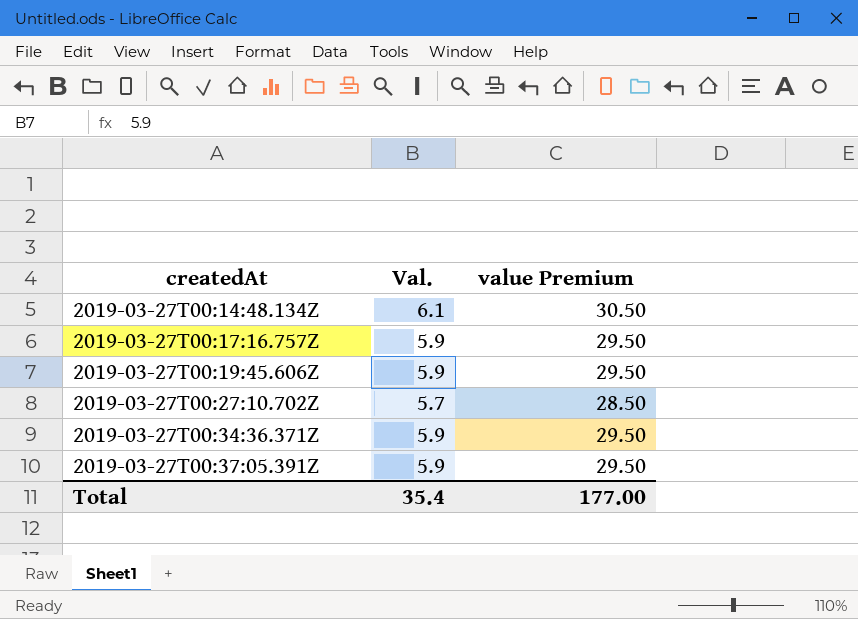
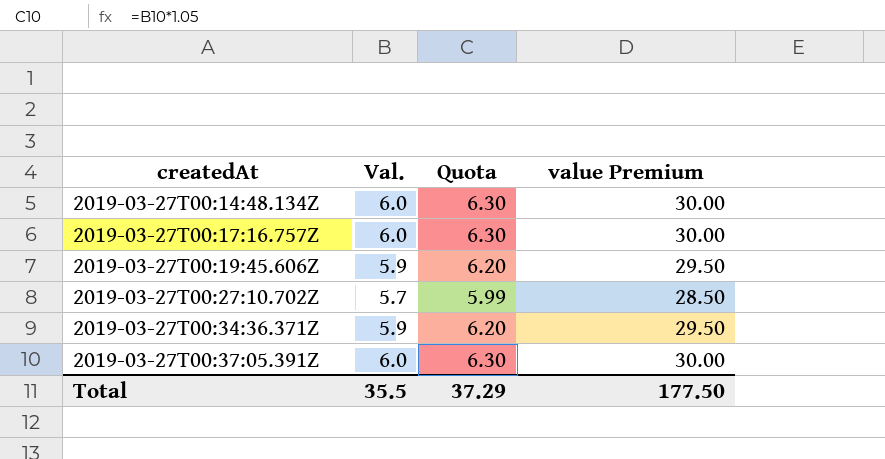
column Quota | formula: none -> [Val.] * 1.05
2019-03-27T00:14:48.134Z | Val.: 6.1 -> 6.0
2019-03-27T00:14:48.134Z | value Premium: 30.50 -> 30.00
2019-03-27T00:17:16.757Z | Val.: 5.9 -> 6.0
2019-03-27T00:17:16.757Z | value Premium: 29.50 -> 30.00
2019-03-27T00:37:05.391Z | Val.: 5.9 -> 6.0
2019-03-27T00:37:05.391Z | value Premium: 29.50 -> 30.00
Total | Val.: 35.4 -> 35.5
Total | value Premium: 177.00 -> 177.50

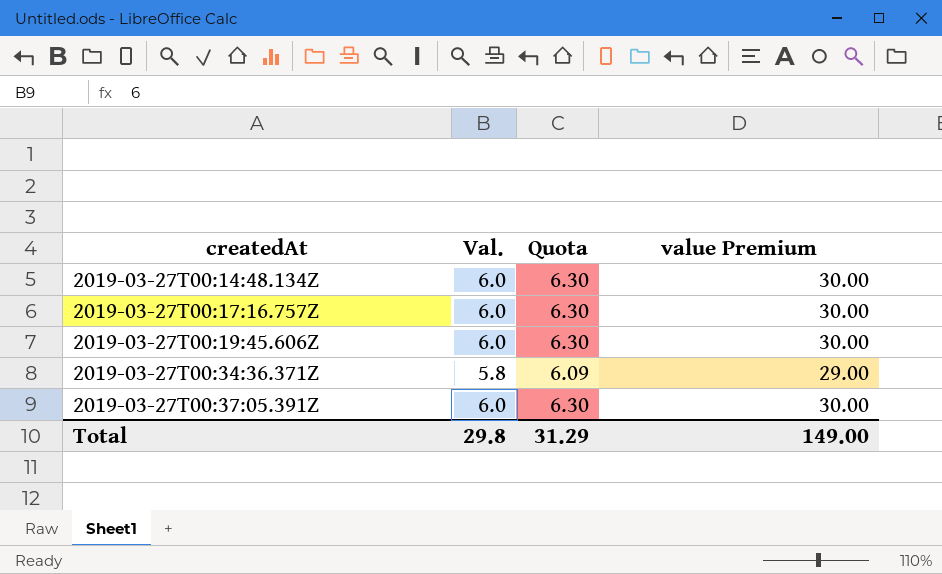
row 2019-03-27T00:27:10.702Z: 5.7 | 5.99 | 28.50 -> none
2019-03-27T00:19:45.606Z | Val.: 5.9 -> 6.0
2019-03-27T00:19:45.606Z | Quota: 6.20 -> 6.30
2019-03-27T00:19:45.606Z | value Premium: 29.50 -> 30.00
2019-03-27T00:34:36.371Z | Val.: 5.9 -> 5.8
2019-03-27T00:34:36.371Z | Quota: 6.20 -> 6.09
2019-03-27T00:34:36.371Z | value Premium: 29.50 -> 29.00
Total | Val.: 35.5 -> 29.8
Total | Quota: 37.29 -> 31.29
Total | value Premium: 177.50 -> 149.00

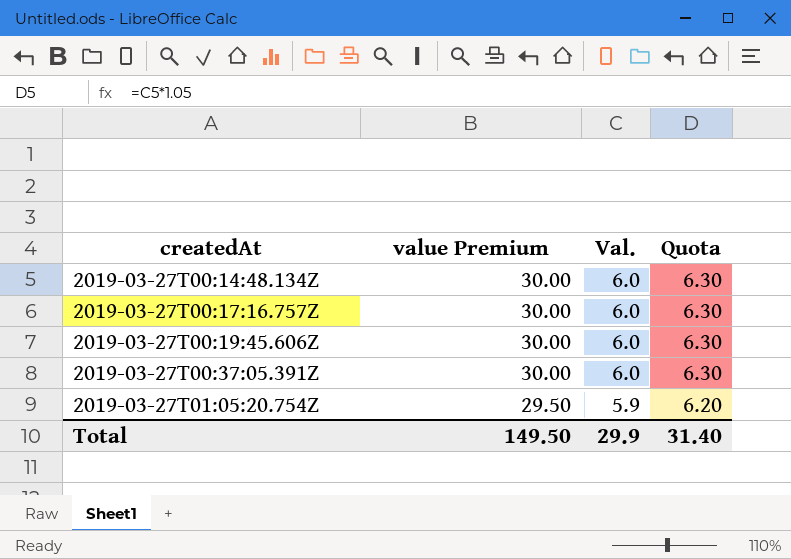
column value Premium | position: 4 -> 2
row 2019-03-27T00:34:36.371Z: 5.8 | 6.09 | 29.00 -> none
row 2019-03-27T01:05:20.754Z: none -> 29.50 | 5.9 | 6.20
Total | value Premium: 149.00 -> 149.50
Total | Val.: 29.8 -> 29.9
Total | Quota: 31.29 -> 31.40

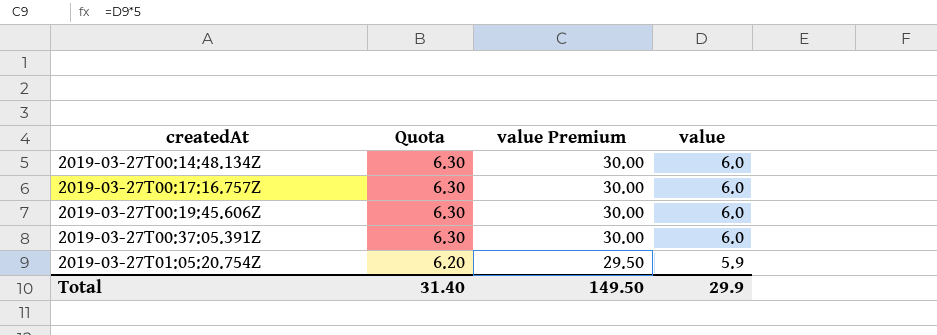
column Quota | position: 4 -> 2
column name: Val. -> value

